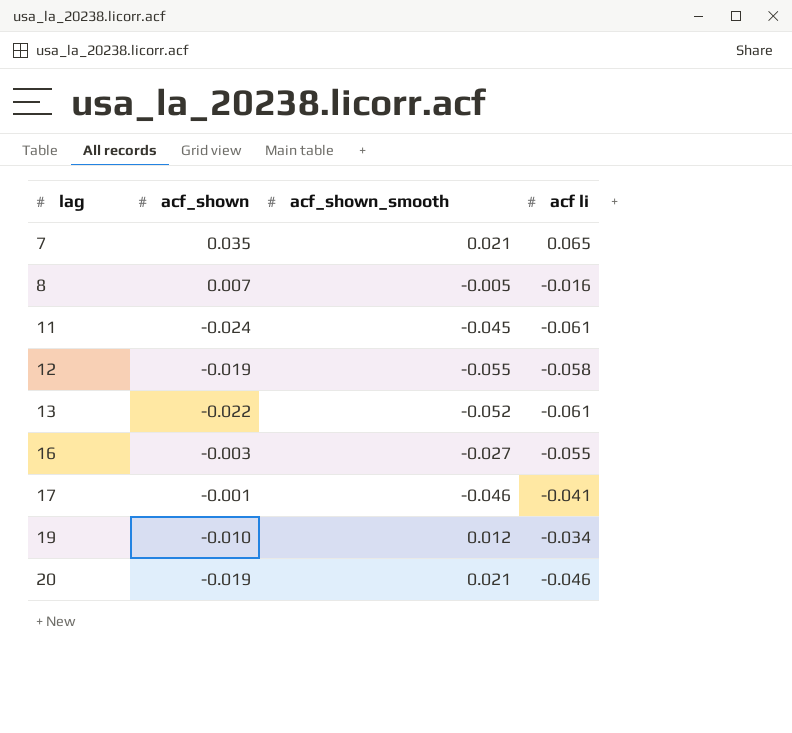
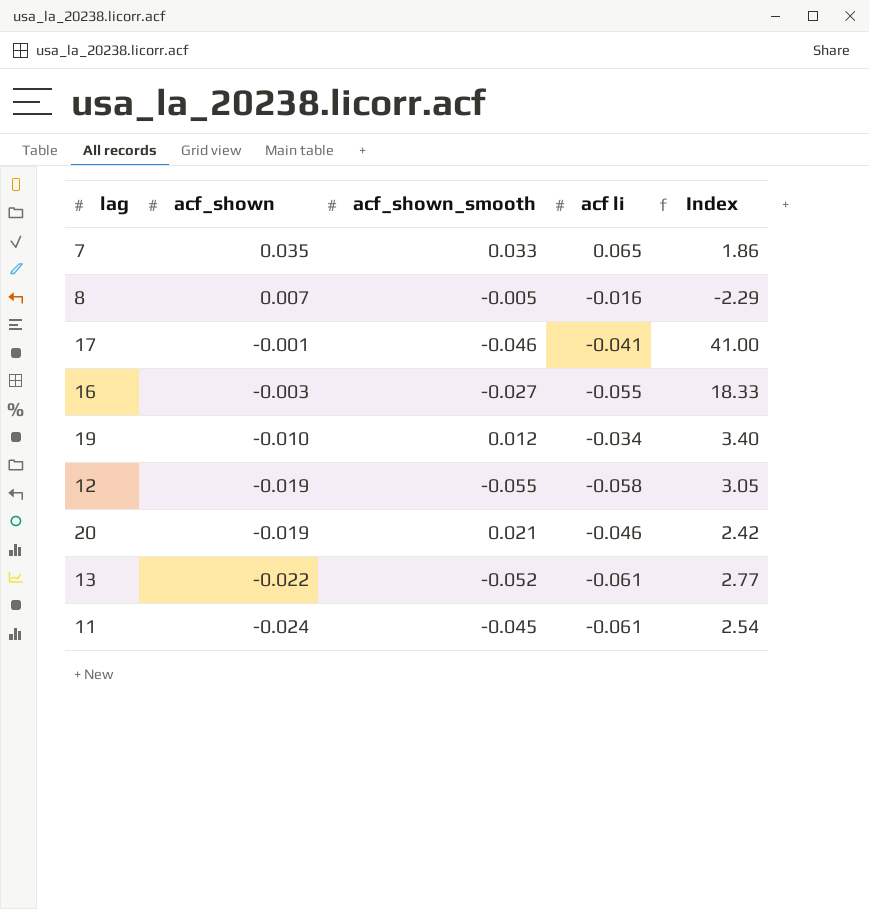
row order: lag ascending -> acf_shown descending
column Index | formula: none -> [acf li] / [acf_shown]
7 | acf_shown_smooth: 0.021 -> 0.033

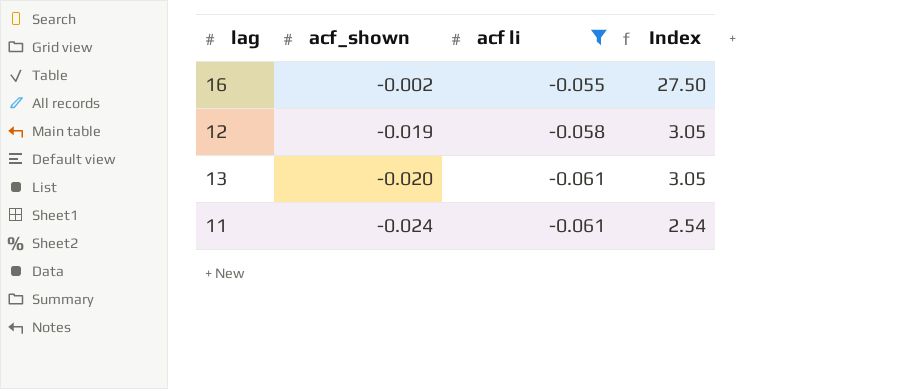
filter: none -> acf li <= -0.055
column acf_shown_smooth | position: 3 -> none
16 | acf_shown: -0.003 -> -0.002
16 | Index: 18.33 -> 27.50
13 | acf_shown: -0.022 -> -0.020
13 | Index: 2.77 -> 3.05

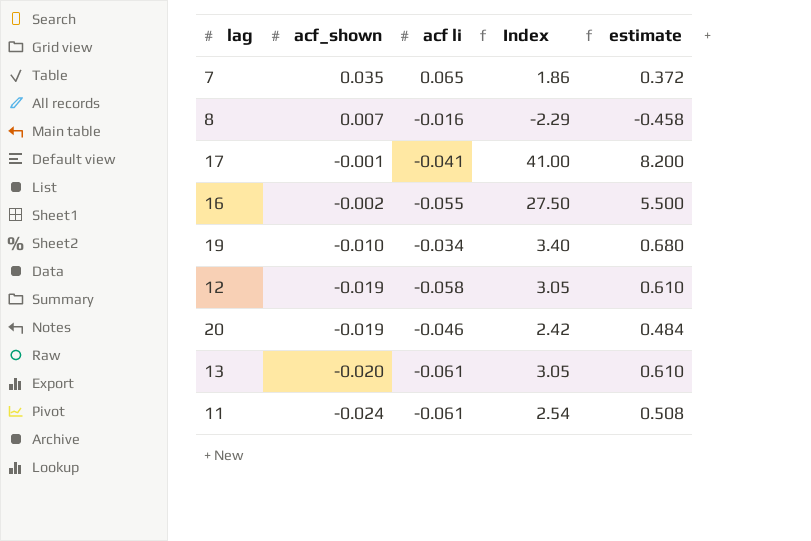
filter: acf li <= -0.055 -> none
column estimate | formula: none -> [Index] * 0.2

